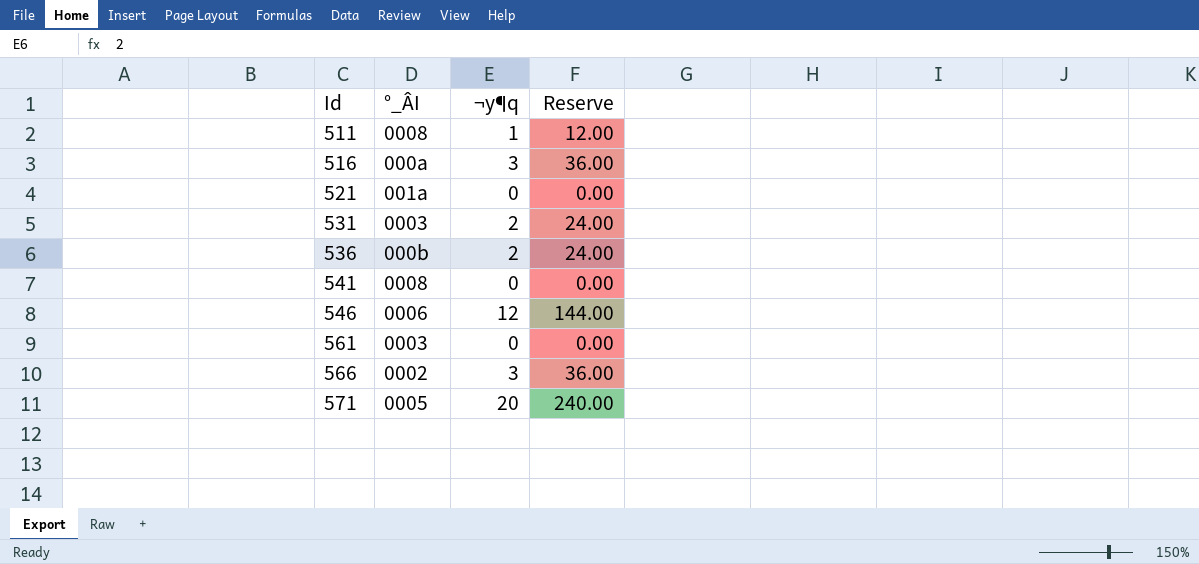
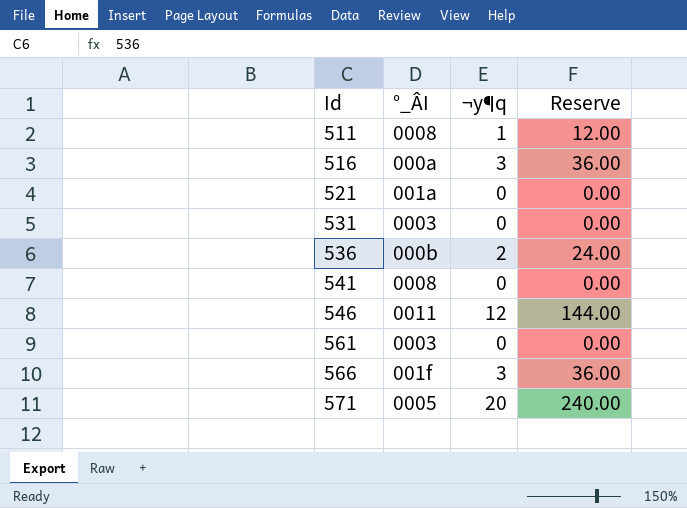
531 | ¬y¶q: 2 -> 0
531 | Reserve: 24.00 -> 0.00
546 | °_ÂI: 0006 -> 0011
566 | °_ÂI: 0002 -> 001f

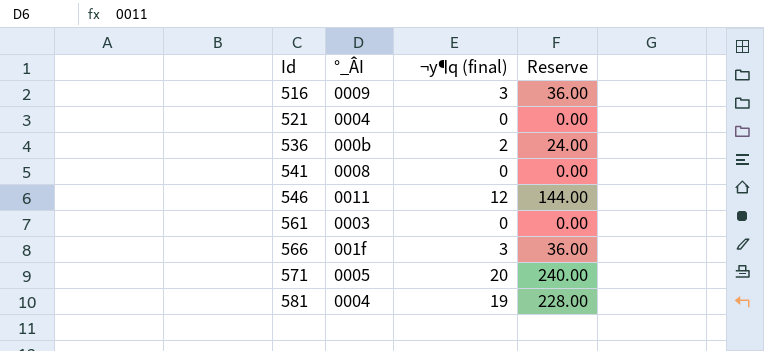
column name: ¬y¶q -> ¬y¶q (final)
row 511: 0008 | 1 | 12.00 -> none
row 531: 0003 | 0 | 0.00 -> none
516 | °_ÂI: 000a -> 0009
521 | °_ÂI: 001a -> 0004
row 581: none -> 0004 | 19 | 228.00

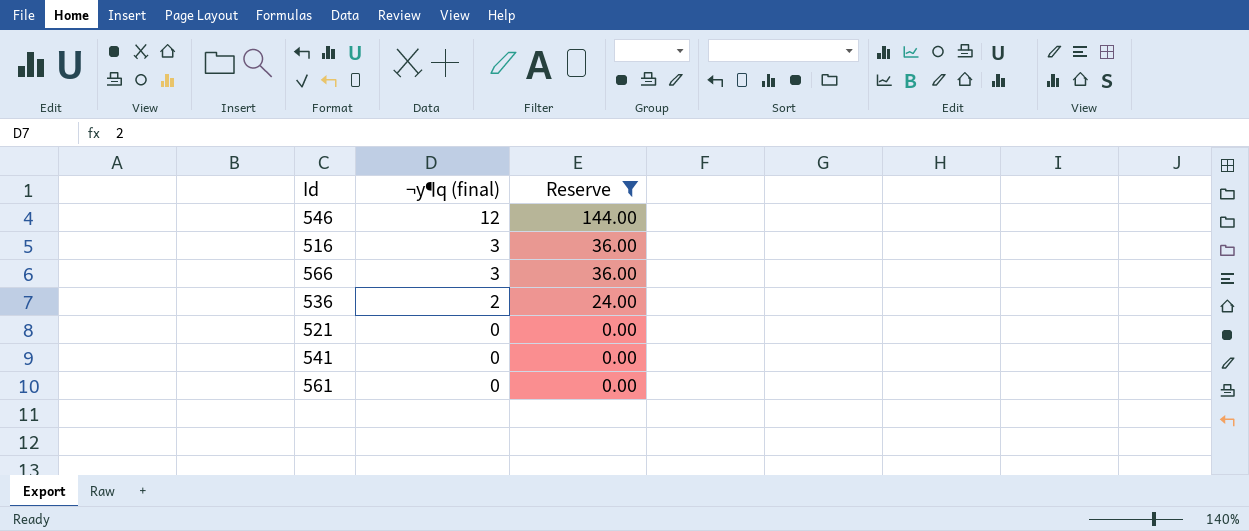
filter: none -> Reserve <= 144.00
row order: Id ascending -> ¬y¶q (final) descending
column °_ÂI | position: 2 -> none

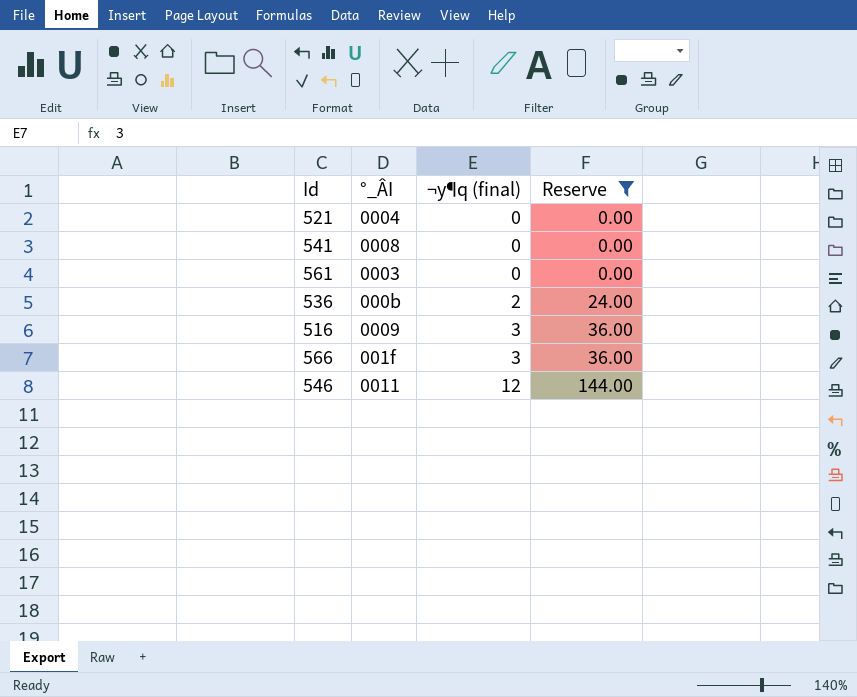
row order: ¬y¶q (final) descending -> ¬y¶q (final) ascending
column °_ÂI | position: none -> 2

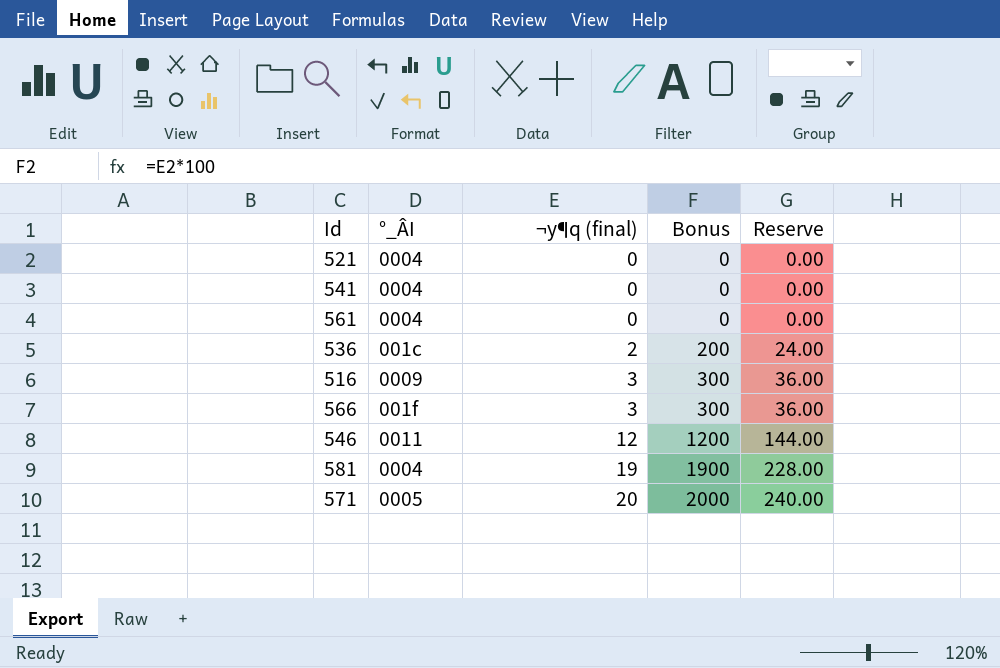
filter: Reserve <= 144.00 -> none
column Bonus | formula: none -> [¬y¶q (final)] * 100
541 | °_ÂI: 0008 -> 0004
561 | °_ÂI: 0003 -> 0004
536 | °_ÂI: 000b -> 001c

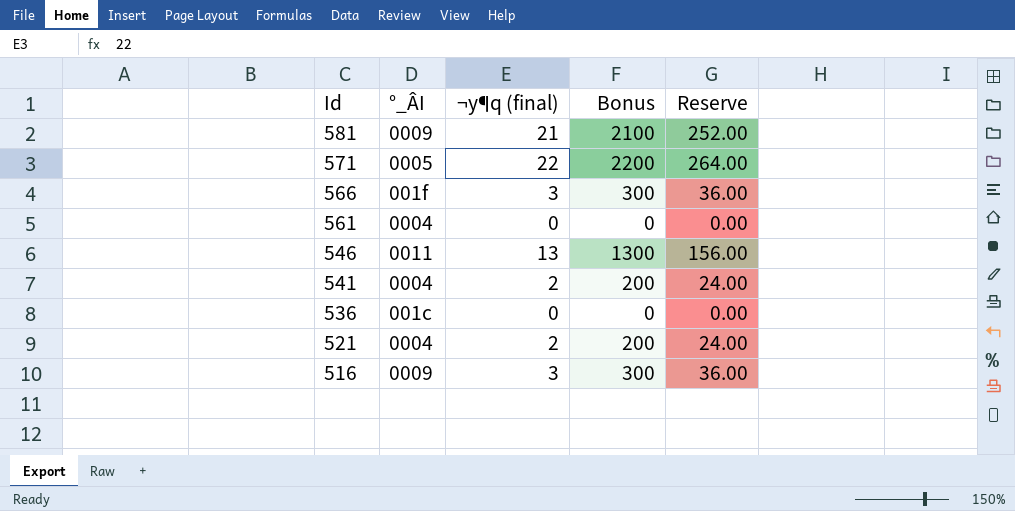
row order: ¬y¶q (final) ascending -> Id descending
581 | °_ÂI: 0004 -> 0009
581 | ¬y¶q (final): 19 -> 21
581 | Bonus: 1900 -> 2100
581 | Reserve: 228.00 -> 252.00
571 | ¬y¶q (final): 20 -> 22
571 | Bonus: 2000 -> 2200
571 | Reserve: 240.00 -> 264.00
546 | ¬y¶q (final): 12 -> 13
546 | Bonus: 1200 -> 1300
546 | Reserve: 144.00 -> 156.00
541 | ¬y¶q (final): 0 -> 2
541 | Bonus: 0 -> 200
541 | Reserve: 0.00 -> 24.00
536 | ¬y¶q (final): 2 -> 0
536 | Bonus: 200 -> 0
536 | Reserve: 24.00 -> 0.00
521 | ¬y¶q (final): 0 -> 2
521 | Bonus: 0 -> 200
521 | Reserve: 0.00 -> 24.00

